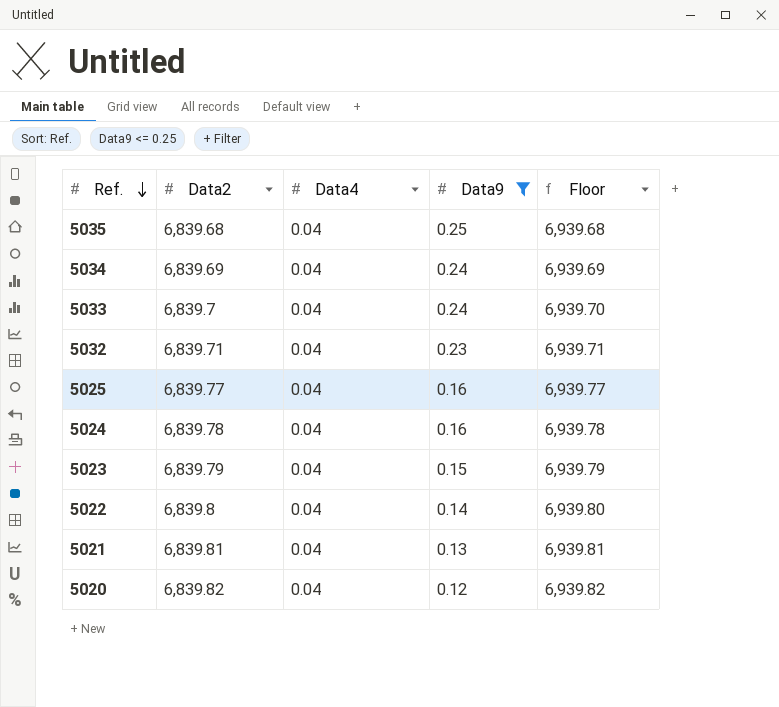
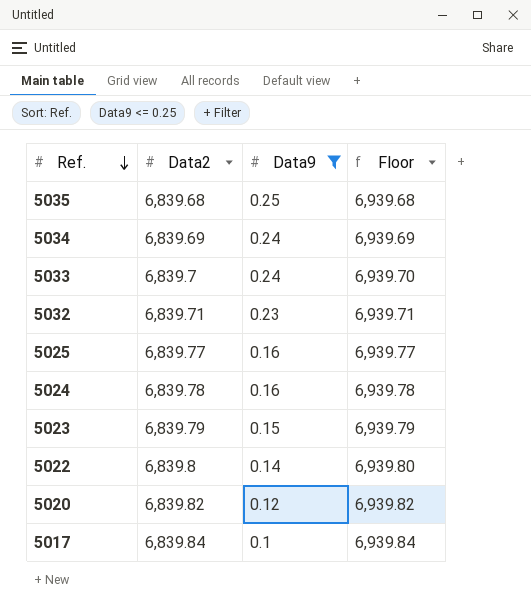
column Data4 | position: 3 -> none
row 5021: 6,839.81 | 0.04 | 0.13 | 6,939.81 -> none
row 5017: none -> 6,839.84 | 0.1 | 6,939.84

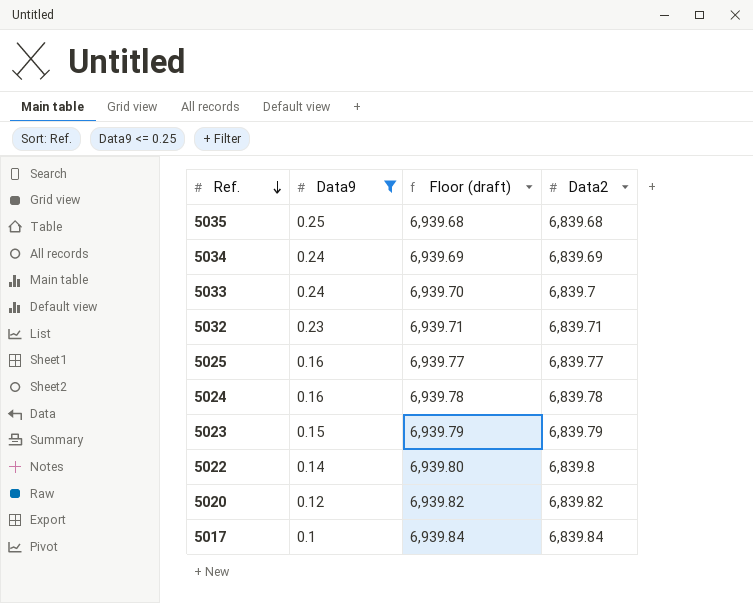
column name: Floor -> Floor (draft)
column Data2 | position: 2 -> 4

